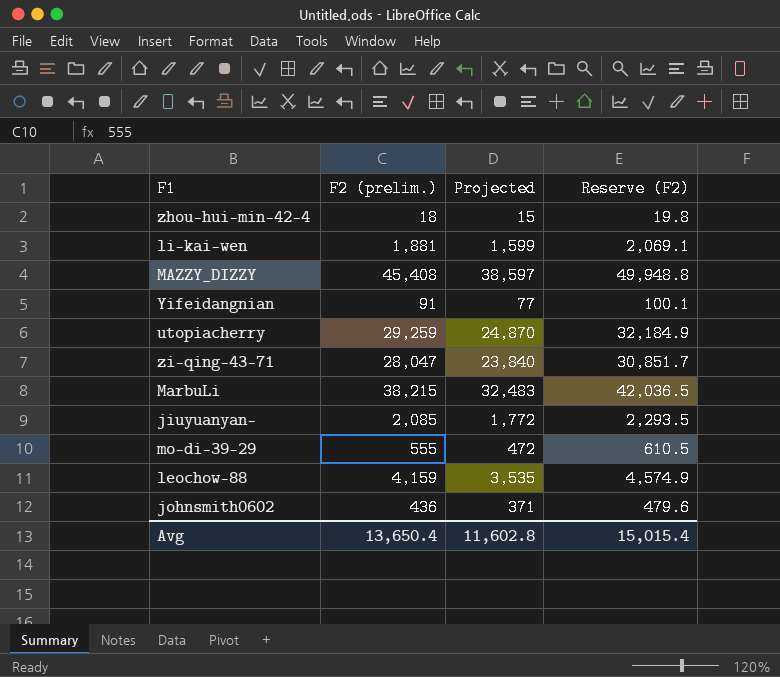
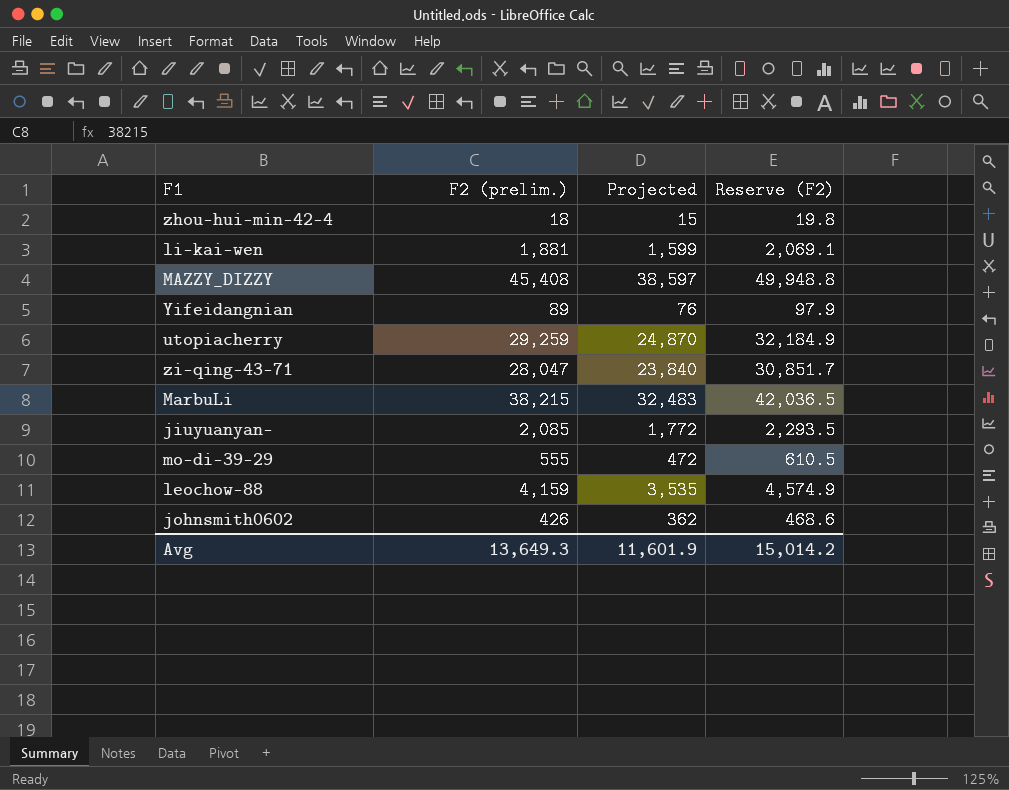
Yifeidangnian | F2 (prelim.): 91 -> 89
Yifeidangnian | Projected: 77 -> 76
Yifeidangnian | Reserve (F2): 100.1 -> 97.9
johnsmith0602 | F2 (prelim.): 436 -> 426
johnsmith0602 | Projected: 371 -> 362
johnsmith0602 | Reserve (F2): 479.6 -> 468.6
Avg | F2 (prelim.): 13,650.4 -> 13,649.3
Avg | Projected: 11,602.8 -> 11,601.9
Avg | Reserve (F2): 15,015.4 -> 15,014.2

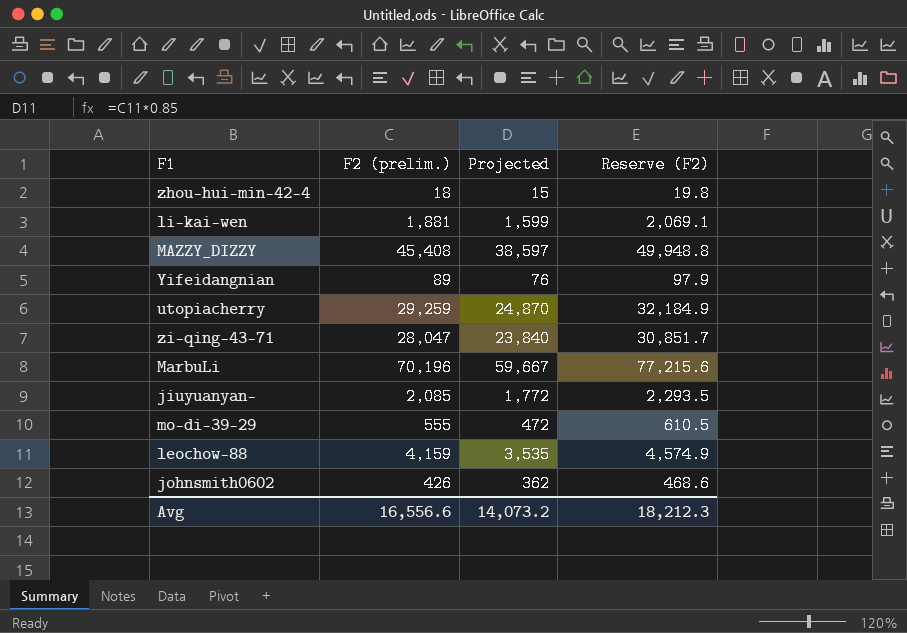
MarbuLi | F2 (prelim.): 38,215 -> 70,196
MarbuLi | Projected: 32,483 -> 59,667
MarbuLi | Reserve (F2): 42,036.5 -> 77,215.6
Avg | F2 (prelim.): 13,649.3 -> 16,556.6
Avg | Projected: 11,601.9 -> 14,073.2
Avg | Reserve (F2): 15,014.2 -> 18,212.3

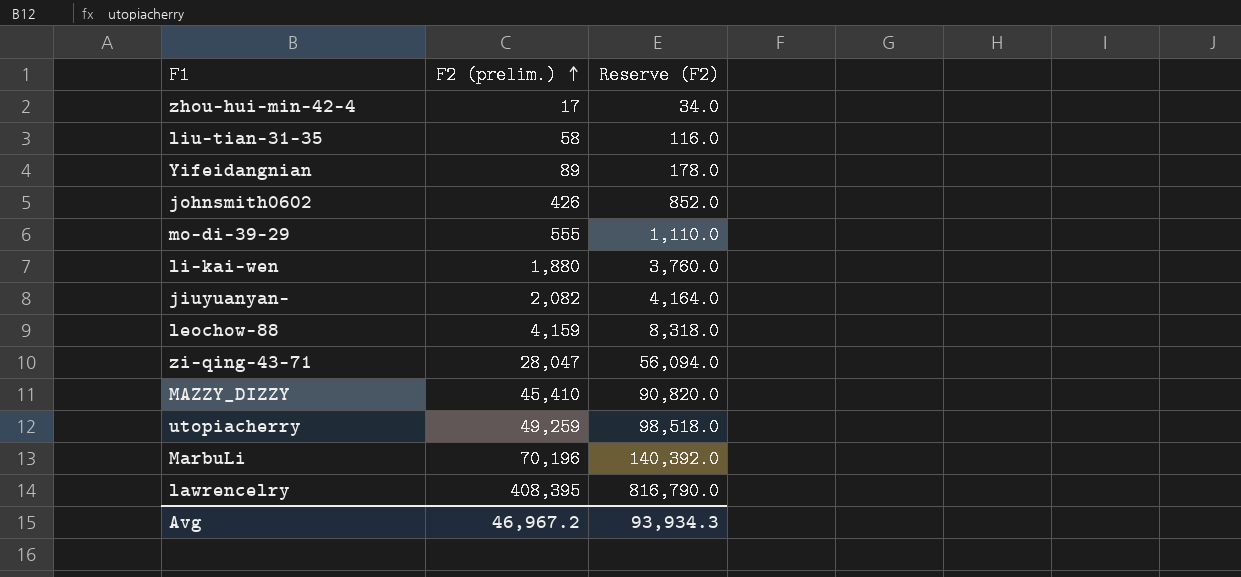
row order: none -> F2 (prelim.) ascending
column Projected | formula: [F2 (prelim.)] * 0.85 -> none
column Reserve (F2) | formula: [F2 (prelim.)] * 1.1 -> [F2 (prelim.)] * 2
zhou-hui-min-42-4 | F2 (prelim.): 18 -> 17
row liu-tian-31-35: none -> 58 | 116.0
li-kai-wen | F2 (prelim.): 1,881 -> 1,880
jiuyuanyan- | F2 (prelim.): 2,085 -> 2,082
MAZZY_DIZZY | F2 (prelim.): 45,408 -> 45,410
utopiacherry | F2 (prelim.): 29,259 -> 49,259
row lawrencelry: none -> 408,395 | 816,790.0
Avg | F2 (prelim.): 16,556.6 -> 46,967.2
Avg | Reserve (F2): 18,212.3 -> 93,934.3

